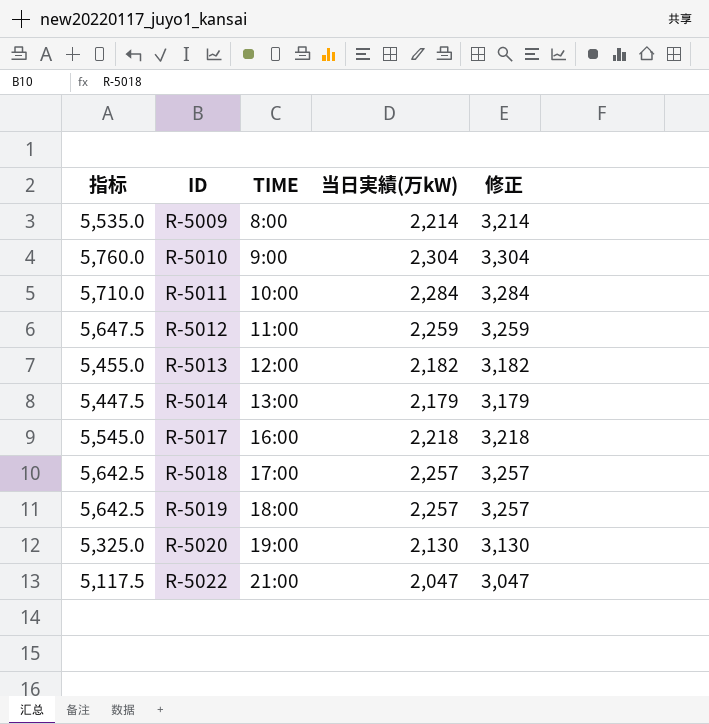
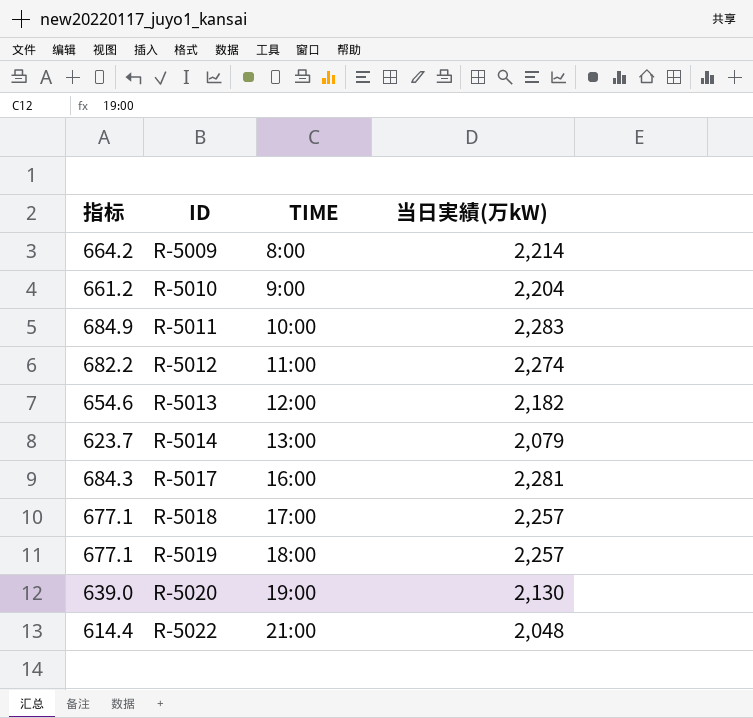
column 修正 | formula: [当日実績(万kW)] + 1000 -> none
column 指标 | formula: [当日実績(万kW)] * 2.5 -> [当日実績(万kW)] * 0.3
R-5010 | 当日実績(万kW): 2,304 -> 2,204
R-5011 | 当日実績(万kW): 2,284 -> 2,283
R-5012 | 当日実績(万kW): 2,259 -> 2,274
R-5014 | 当日実績(万kW): 2,179 -> 2,079
R-5017 | 当日実績(万kW): 2,218 -> 2,281
R-5022 | 当日実績(万kW): 2,047 -> 2,048

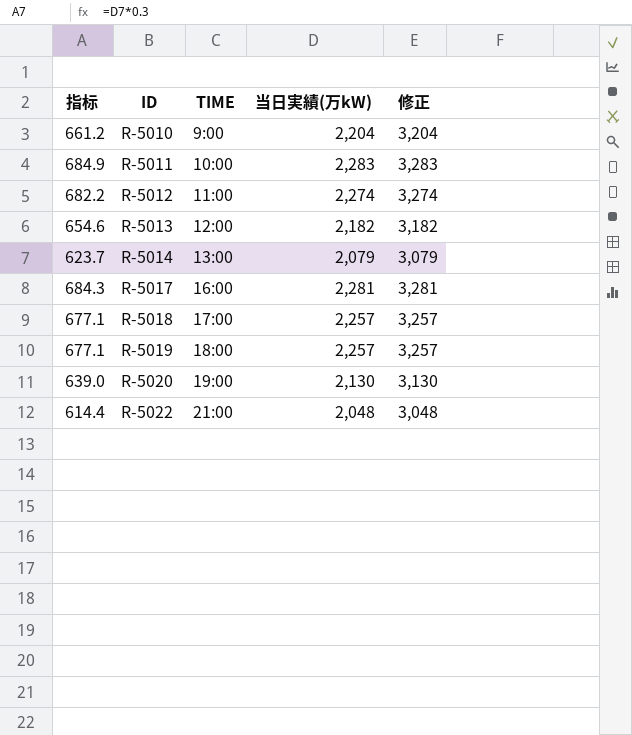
column 修正 | formula: none -> [当日実績(万kW)] + 1000
row R-5009: 664.2 | 8:00 | 2,214 -> none

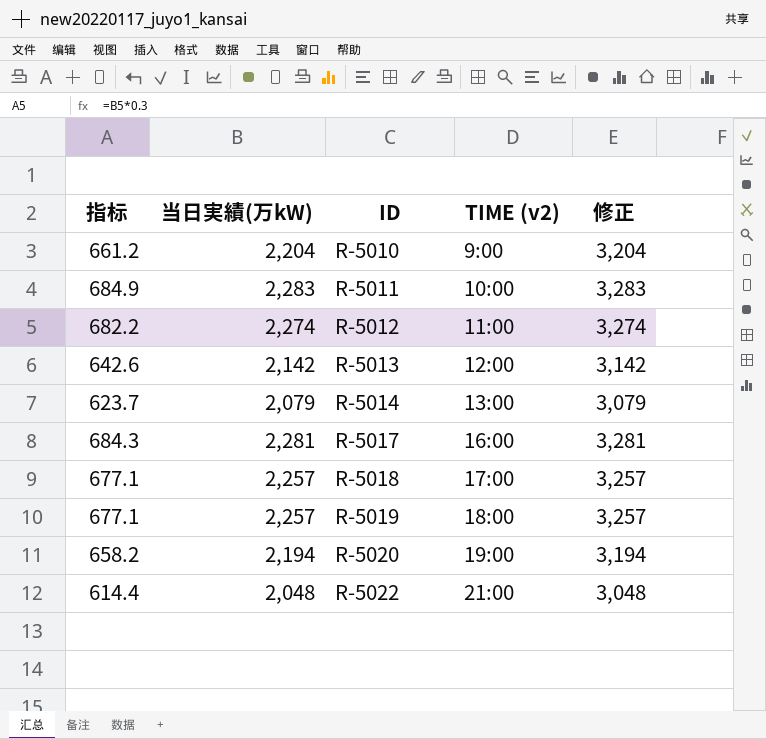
column 当日実績(万kW) | position: 4 -> 2
column name: TIME -> TIME (v2)
R-5013 | 指标: 654.6 -> 642.6
R-5013 | 当日実績(万kW): 2,182 -> 2,142
R-5013 | 修正: 3,182 -> 3,142
R-5020 | 指标: 639.0 -> 658.2
R-5020 | 当日実績(万kW): 2,130 -> 2,194
R-5020 | 修正: 3,130 -> 3,194

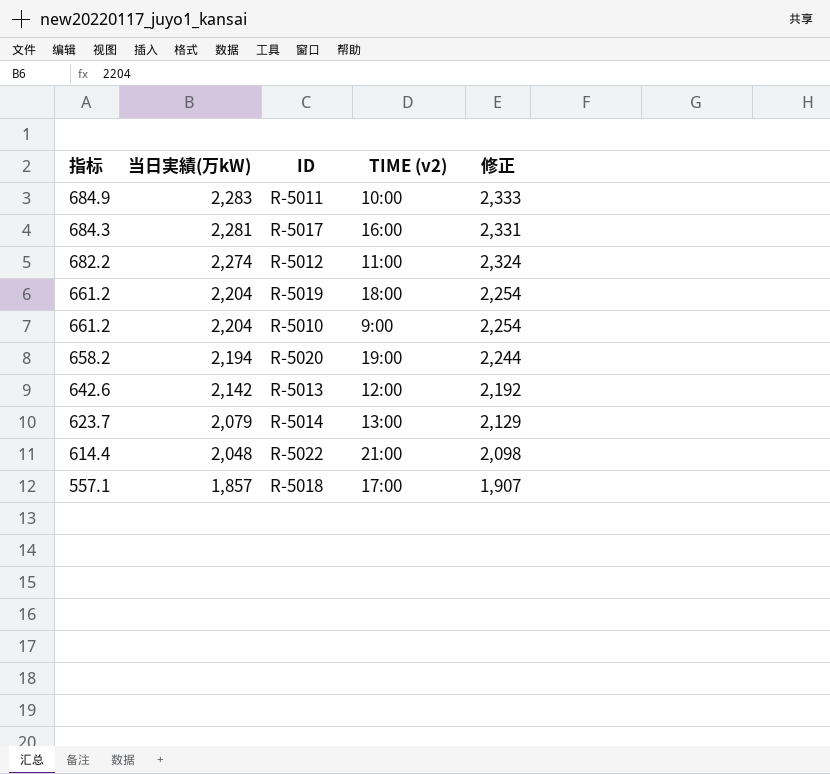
row order: ID ascending -> 指标 descending
column 修正 | formula: [当日実績(万kW)] + 1000 -> [当日実績(万kW)] + 50
R-5019 | 指标: 677.1 -> 661.2
R-5019 | 当日実績(万kW): 2,257 -> 2,204
R-5018 | 指标: 677.1 -> 557.1
R-5018 | 当日実績(万kW): 2,257 -> 1,857

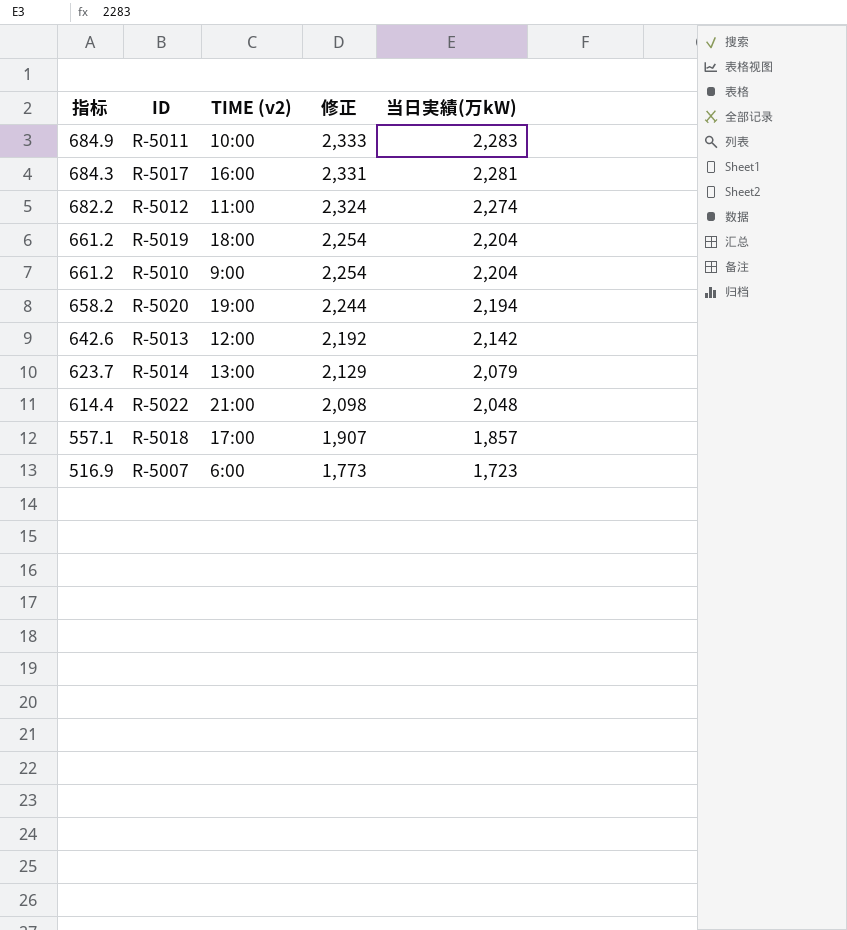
column 当日実績(万kW) | position: 2 -> 5
row R-5007: none -> 516.9 | 6:00 | 1,773 | 1,723

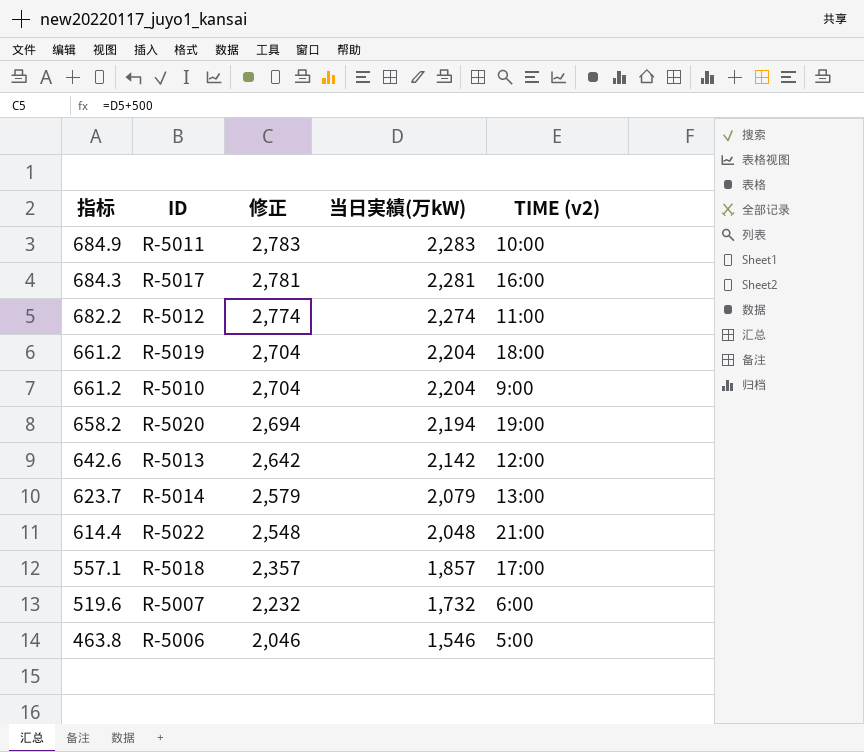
column 修正 | formula: [当日実績(万kW)] + 50 -> [当日実績(万kW)] + 500
column TIME (v2) | position: 3 -> 5
R-5007 | 指标: 516.9 -> 519.6
R-5007 | 当日実績(万kW): 1,723 -> 1,732
row R-5006: none -> 463.8 | 2,046 | 1,546 | 5:00

